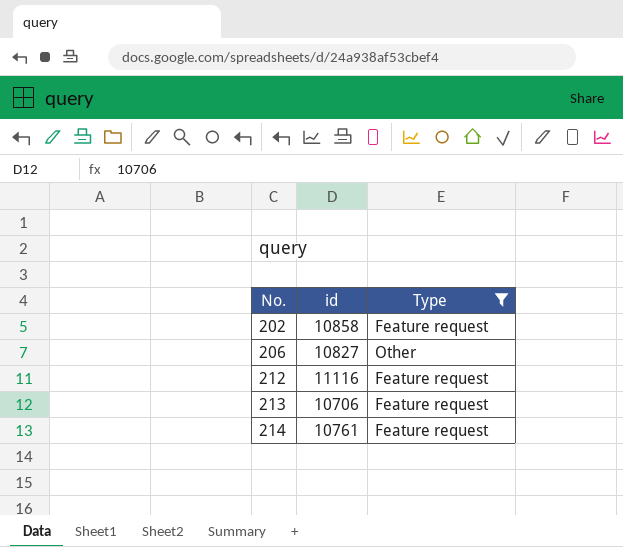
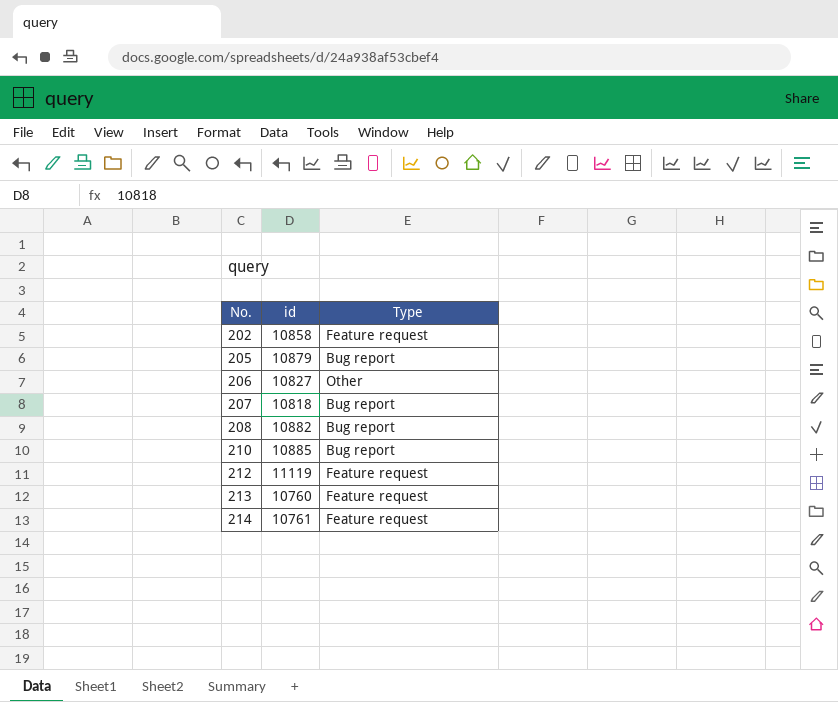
filter: Type != Bug report -> none
212 | id: 11116 -> 11119
213 | id: 10706 -> 10760

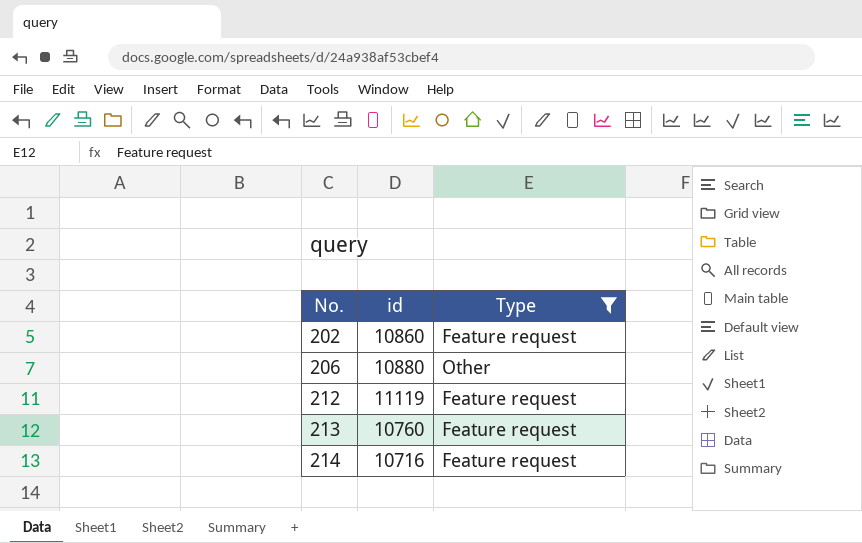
filter: none -> Type != Bug report
202 | id: 10858 -> 10860
206 | id: 10827 -> 10880
214 | id: 10761 -> 10716

